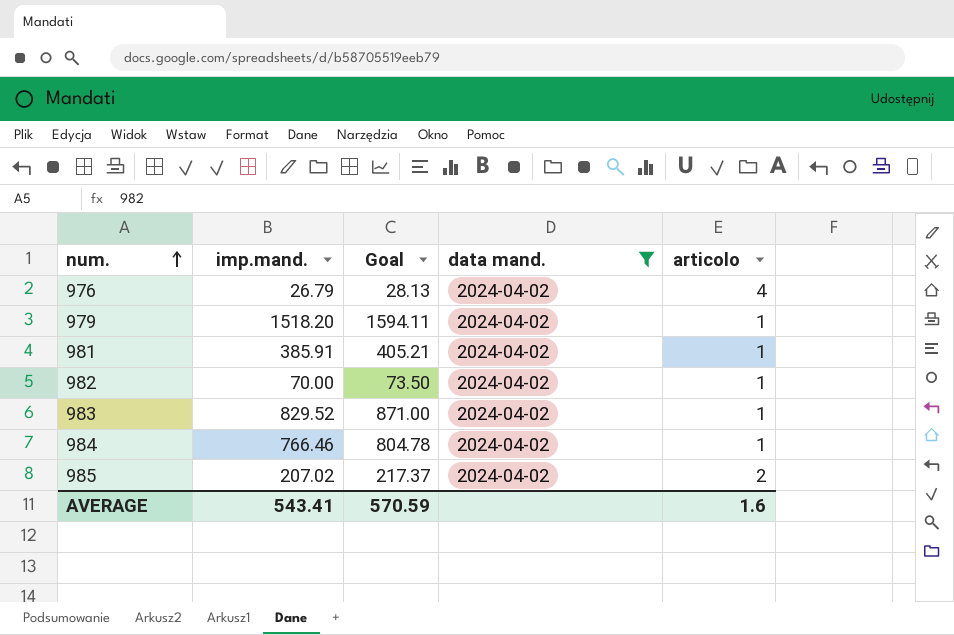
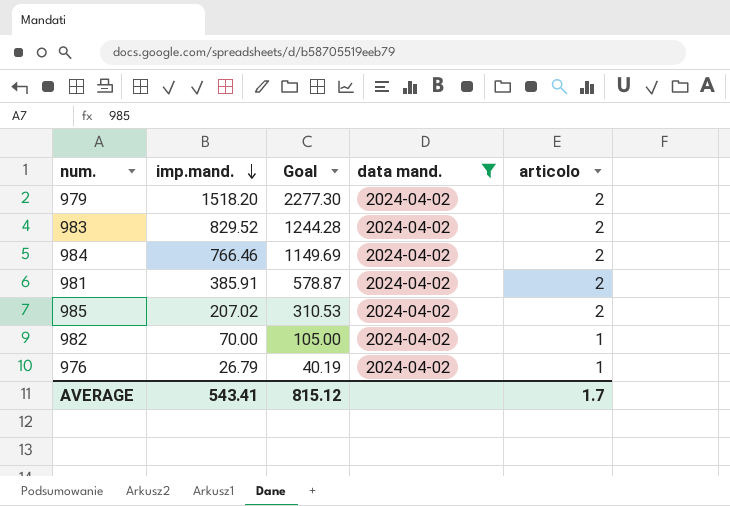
row order: num. ascending -> imp.mand. descending
column Goal | formula: [imp.mand.] * 1.05 -> [imp.mand.] * 1.5
979 | articolo: 1 -> 2
983 | articolo: 1 -> 2
984 | articolo: 1 -> 2
981 | articolo: 1 -> 2
976 | articolo: 4 -> 1
AVERAGE | Goal: 570.59 -> 815.12
AVERAGE | articolo: 1.6 -> 1.7

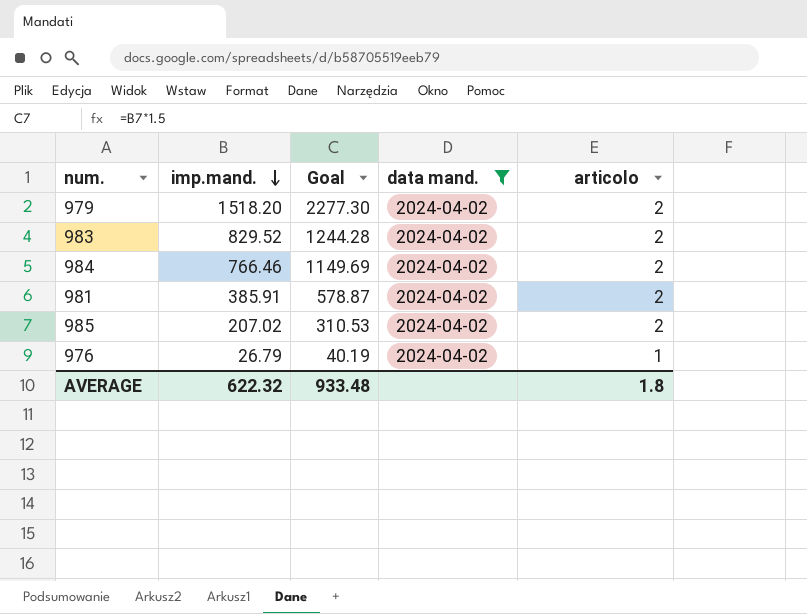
row 982: 70.00 | 105.00 | 2024-04-02 | 1 -> none
AVERAGE | imp.mand.: 543.41 -> 622.32
AVERAGE | Goal: 815.12 -> 933.48
AVERAGE | articolo: 1.7 -> 1.8

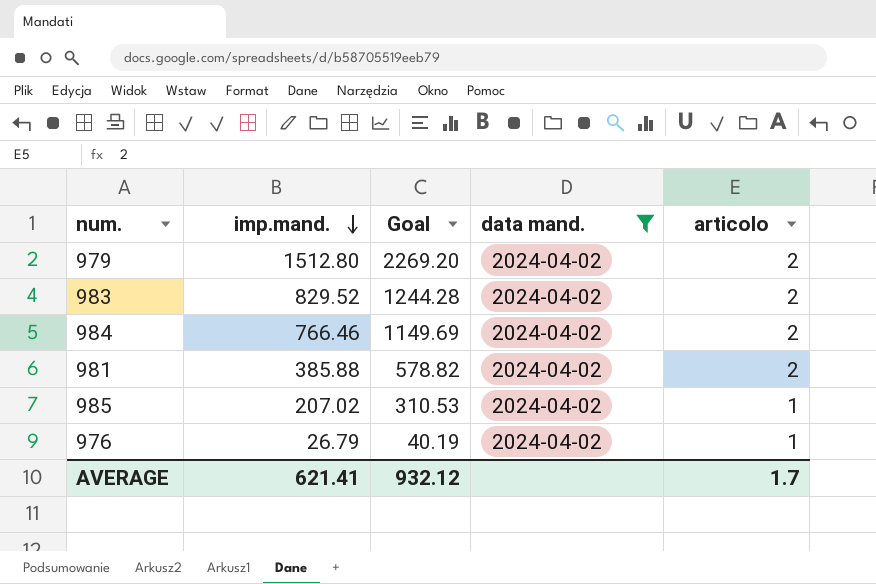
979 | imp.mand.: 1518.20 -> 1512.80
979 | Goal: 2277.30 -> 2269.20
981 | imp.mand.: 385.91 -> 385.88
981 | Goal: 578.87 -> 578.82
985 | articolo: 2 -> 1
AVERAGE | imp.mand.: 622.32 -> 621.41
AVERAGE | Goal: 933.48 -> 932.12
AVERAGE | articolo: 1.8 -> 1.7

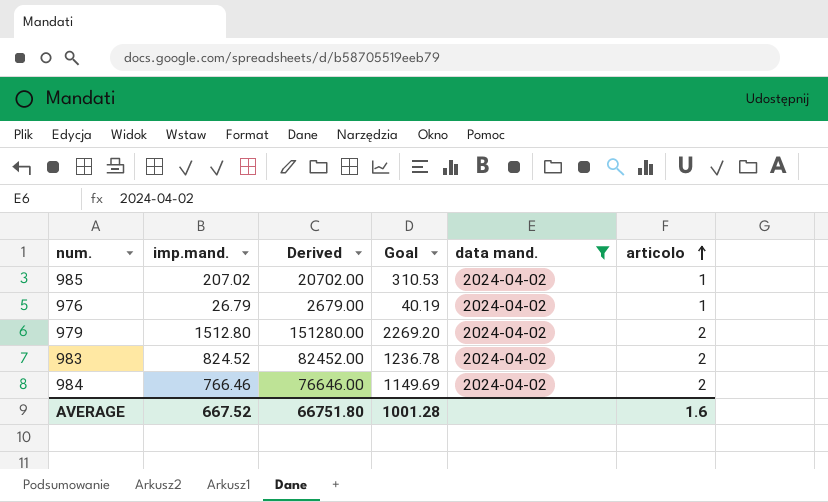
row order: imp.mand. descending -> articolo ascending
column Derived | formula: none -> [imp.mand.] * 100
row 981: 385.88 | 578.82 | 2024-04-02 | 2 -> none
983 | imp.mand.: 829.52 -> 824.52
983 | Goal: 1244.28 -> 1236.78
AVERAGE | imp.mand.: 621.41 -> 667.52
AVERAGE | Goal: 932.12 -> 1001.28
AVERAGE | articolo: 1.7 -> 1.6

